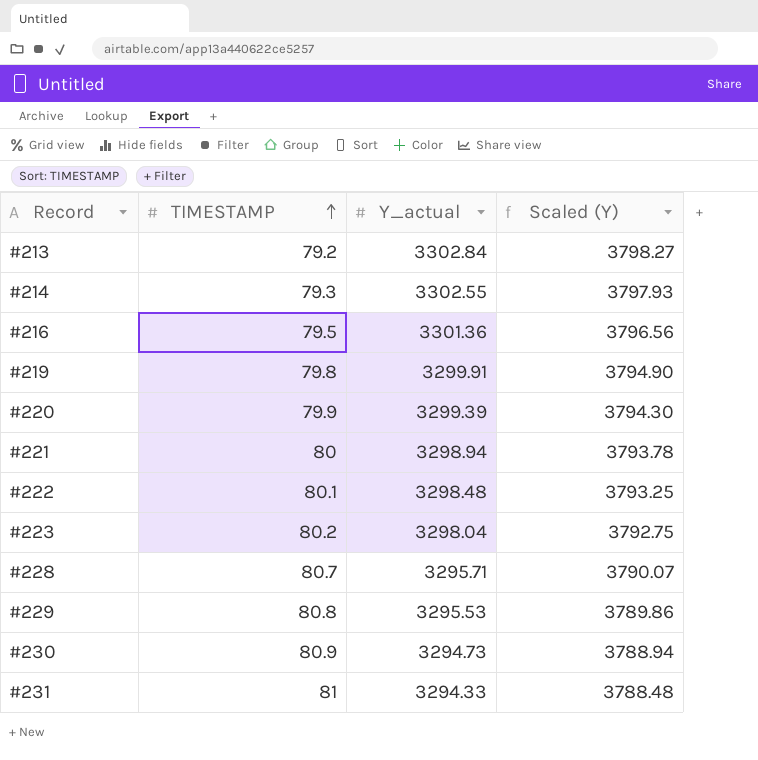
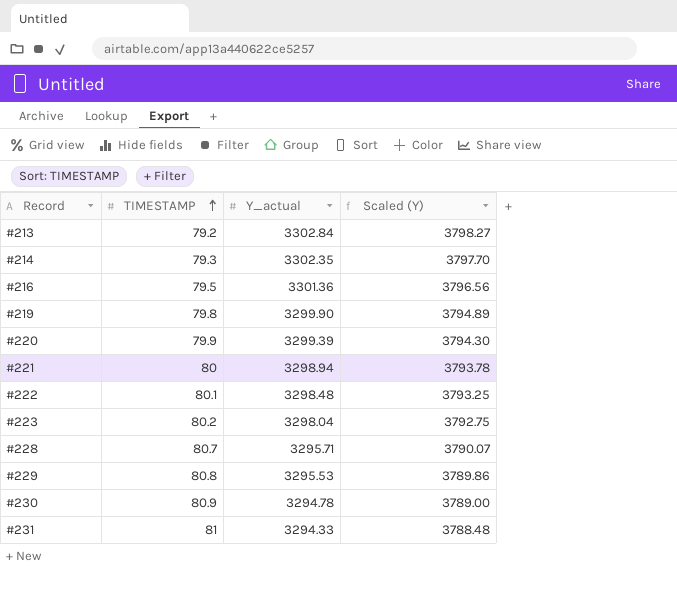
#214 | Y_actual: 3302.55 -> 3302.35
#214 | Scaled (Y): 3797.93 -> 3797.70
#219 | Y_actual: 3299.91 -> 3299.90
#219 | Scaled (Y): 3794.90 -> 3794.89
#230 | Y_actual: 3294.73 -> 3294.78
#230 | Scaled (Y): 3788.94 -> 3789.00

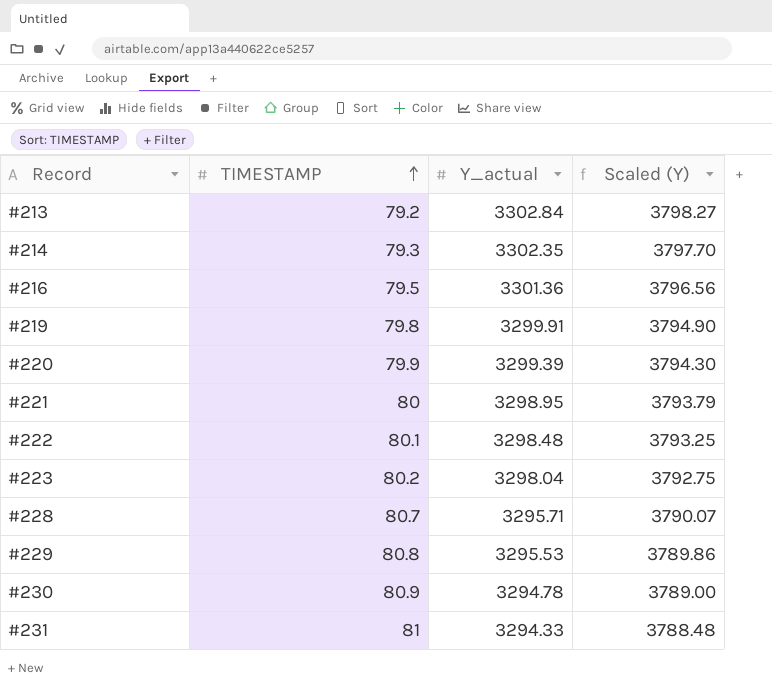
#219 | Y_actual: 3299.90 -> 3299.91
#219 | Scaled (Y): 3794.89 -> 3794.90
#221 | Y_actual: 3298.94 -> 3298.95
#221 | Scaled (Y): 3793.78 -> 3793.79

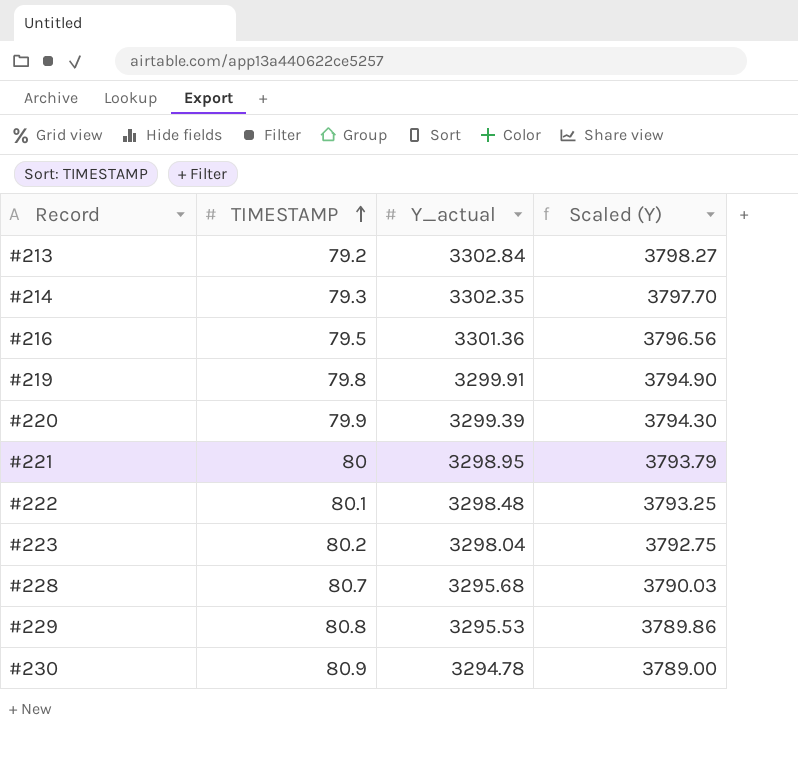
row #231: 81 | 3294.33 | 3788.48 -> none
#228 | Y_actual: 3295.71 -> 3295.68
#228 | Scaled (Y): 3790.07 -> 3790.03

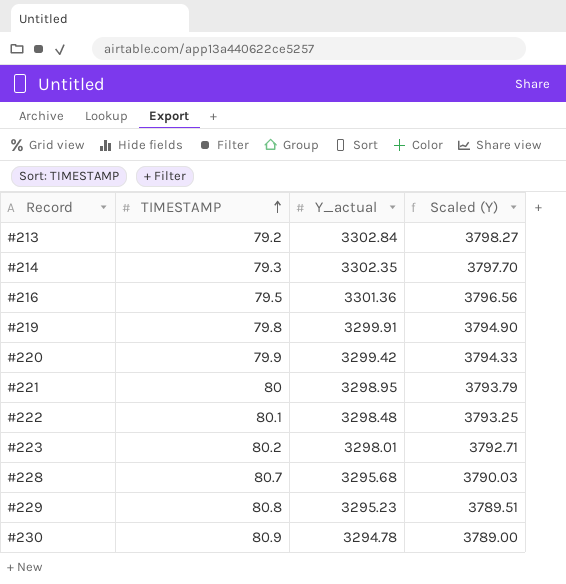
#220 | Y_actual: 3299.39 -> 3299.42
#220 | Scaled (Y): 3794.30 -> 3794.33
#223 | Y_actual: 3298.04 -> 3298.01
#223 | Scaled (Y): 3792.75 -> 3792.71
#229 | Y_actual: 3295.53 -> 3295.23
#229 | Scaled (Y): 3789.86 -> 3789.51

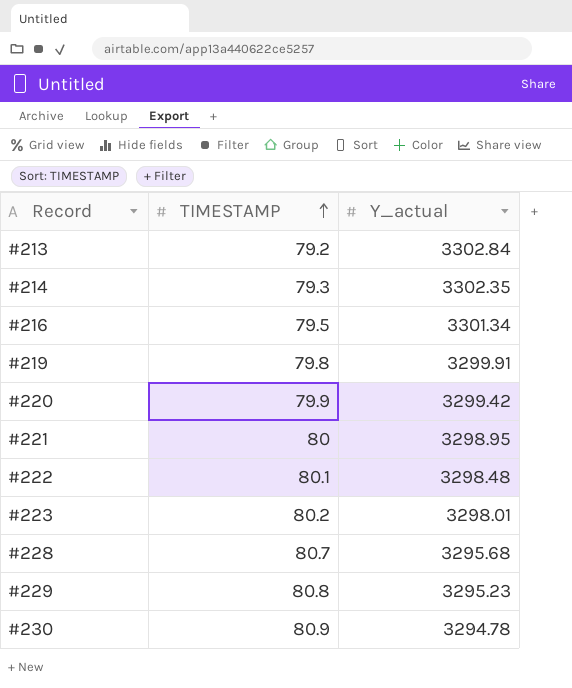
column Scaled (Y) | formula: [Y_actual] * 1.15 -> none
#216 | Y_actual: 3301.36 -> 3301.34

